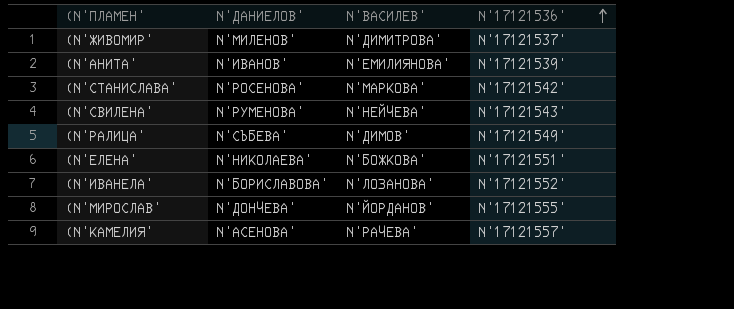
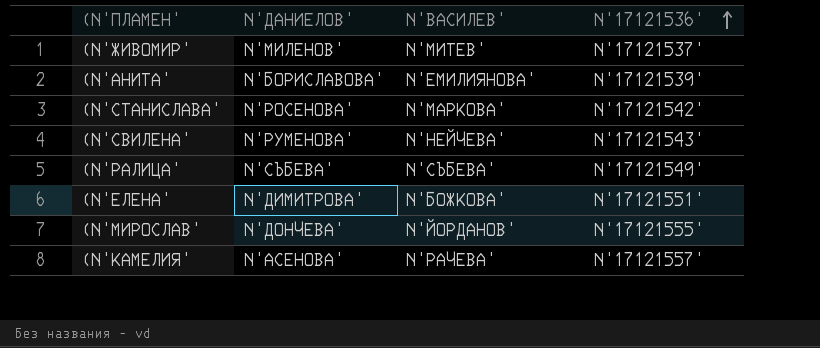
row (N'ИВАНЕЛА': N'БОРИСЛАВОВА' | N'ЛОЗАНОВА' | N'17121552' -> none
(N'ЖИВОМИР' | N'ВАСИЛЕВ': N'ДИМИТРОВА' -> N'МИТЕВ'
(N'АНИТА' | N'ДАНИЕЛОВ': N'ИВАНОВ' -> N'БОРИСЛАВОВА'
(N'РАЛИЦА' | N'ВАСИЛЕВ': N'ДИМОВ' -> N'СЪБЕВА'
(N'ЕЛЕНА' | N'ДАНИЕЛОВ': N'НИКОЛАЕВА' -> N'ДИМИТРОВА'

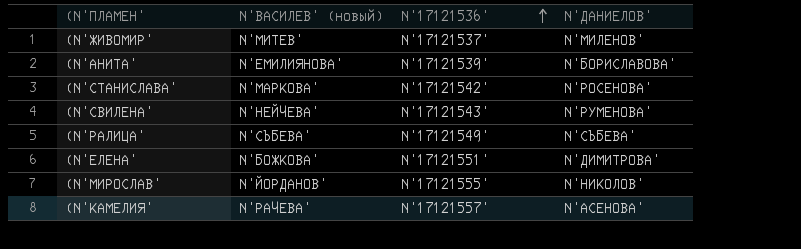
column name: N'ВАСИЛЕВ' -> N'ВАСИЛЕВ' (новый)
column N'ДАНИЕЛОВ' | position: 2 -> 4
(N'МИРОСЛАВ' | N'ДАНИЕЛОВ': N'ДОНЧЕВА' -> N'НИКОЛОВ'

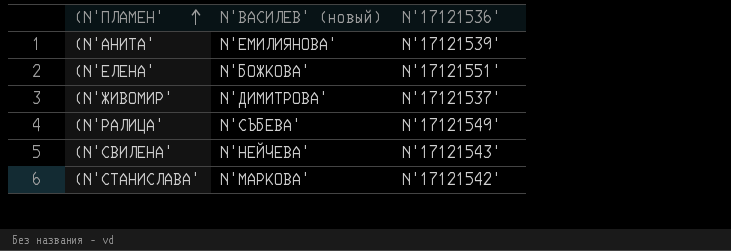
row order: N'17121536' ascending -> (N'ПЛАМЕН' ascending
column N'ДАНИЕЛОВ' | position: 4 -> none
row (N'МИРОСЛАВ': N'ЙОРДАНОВ' | N'17121555' | N'НИКОЛОВ' -> none
row (N'КАМЕЛИЯ': N'РАЧЕВА' | N'17121557' | N'АСЕНОВА' -> none
(N'ЖИВОМИР' | N'ВАСИЛЕВ' (новый): N'МИТЕВ' -> N'ДИМИТРОВА'

